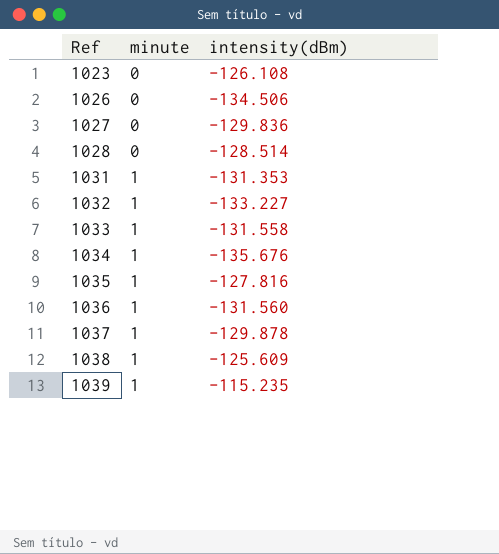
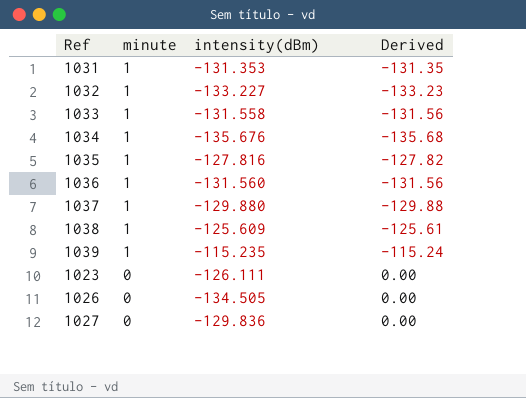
row order: Ref ascending -> minute descending
column Derived | formula: none -> [minute] * [intensity(dBm)]
row 1028: 0 | -128.514 -> none
1037 | intensity(dBm): -129.878 -> -129.880
1023 | intensity(dBm): -126.108 -> -126.111
1026 | intensity(dBm): -134.506 -> -134.505

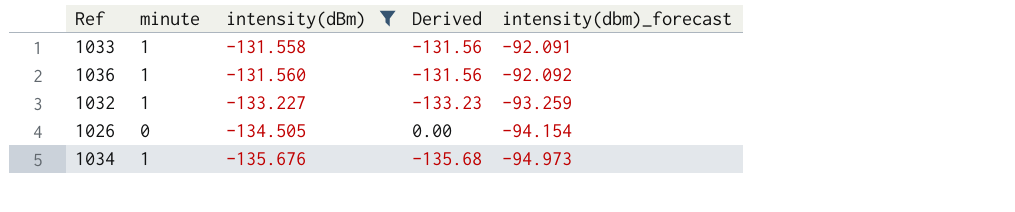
filter: none -> intensity(dBm) <= -131.558
row order: minute descending -> intensity(dBm) descending
column intensity(dbm)_forecast | formula: none -> [intensity(dBm)] * 0.7

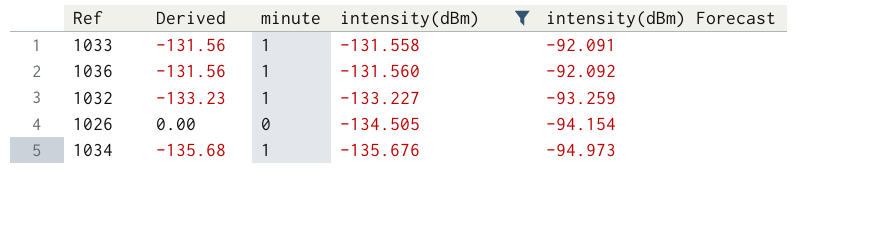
column Derived | position: 4 -> 2
column name: intensity(dbm)_forecast -> intensity(dBm) Forecast

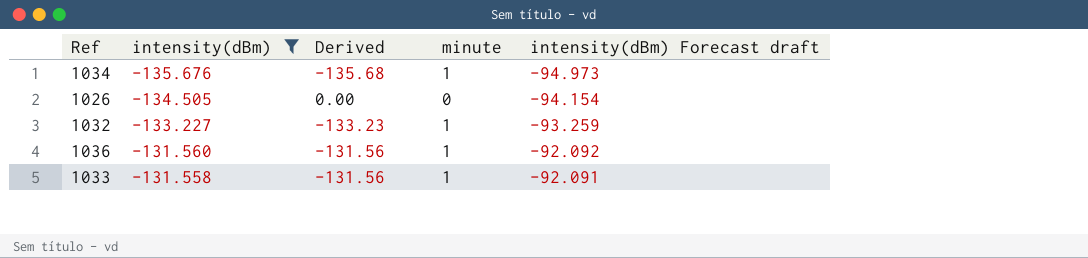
row order: intensity(dBm) descending -> intensity(dBm) ascending
column intensity(dBm) | position: 4 -> 2
column name: intensity(dBm) Forecast -> intensity(dBm) Forecast draft

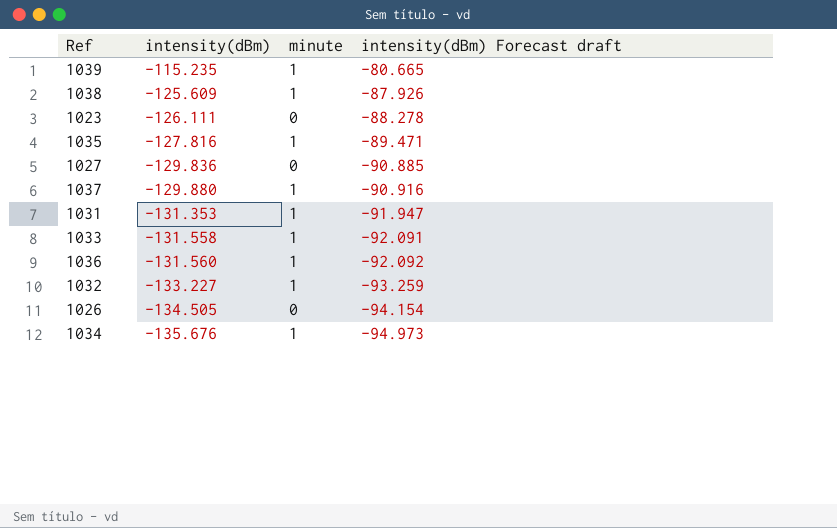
filter: intensity(dBm) <= -131.558 -> none
row order: intensity(dBm) ascending -> intensity(dBm) descending
column Derived | formula: [intensity(dBm)] * [minute] -> none

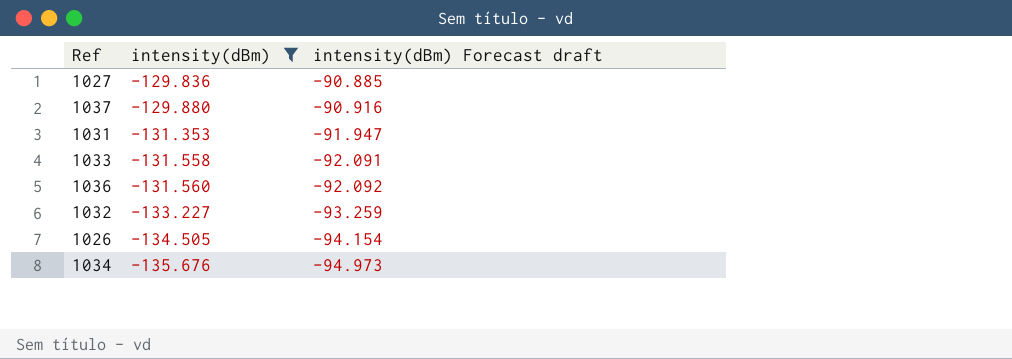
filter: none -> intensity(dBm) <= -129.836
column minute | position: 3 -> none

